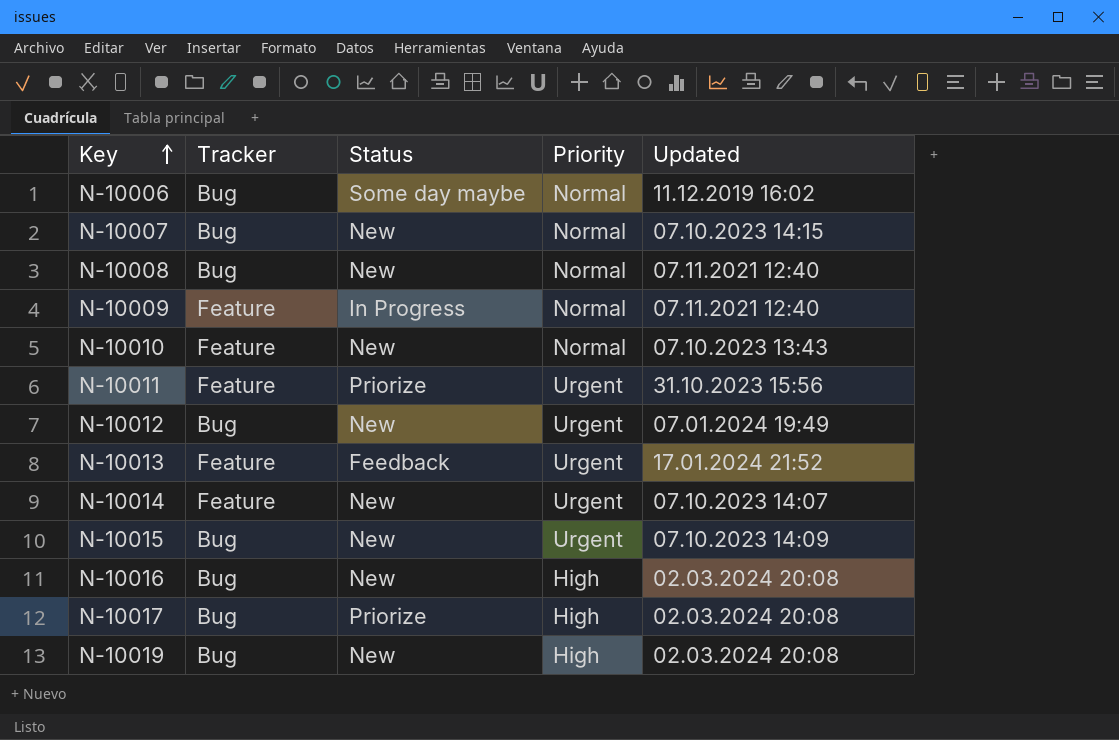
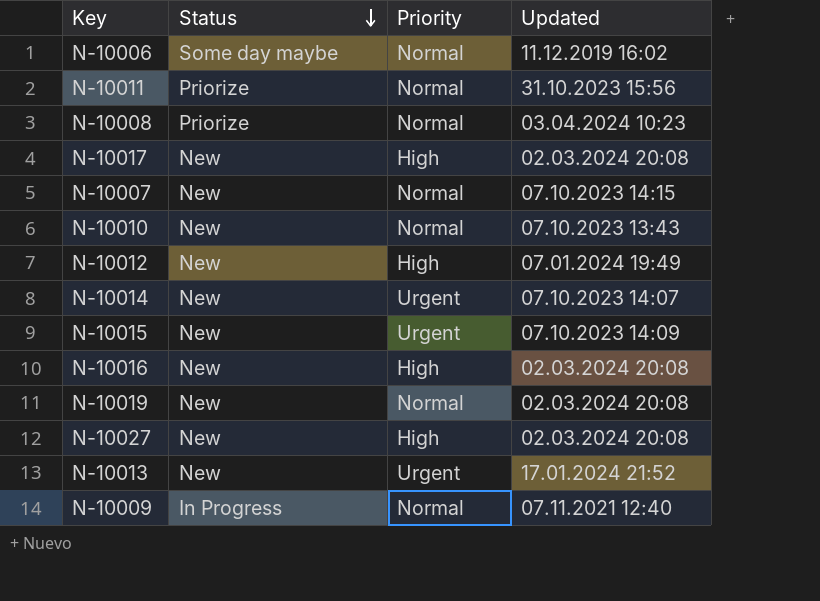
row order: Key ascending -> Status descending
column Tracker | position: 2 -> none
N-10011 | Priority: Urgent -> Normal
N-10008 | Status: New -> Priorize
N-10008 | Updated: 07.11.2021 12:40 -> 03.04.2024 10:23
N-10017 | Status: Priorize -> New
N-10012 | Priority: Urgent -> High
N-10019 | Priority: High -> Normal
row N-10027: none -> New | High | 02.03.2024 20:08
N-10013 | Status: Feedback -> New

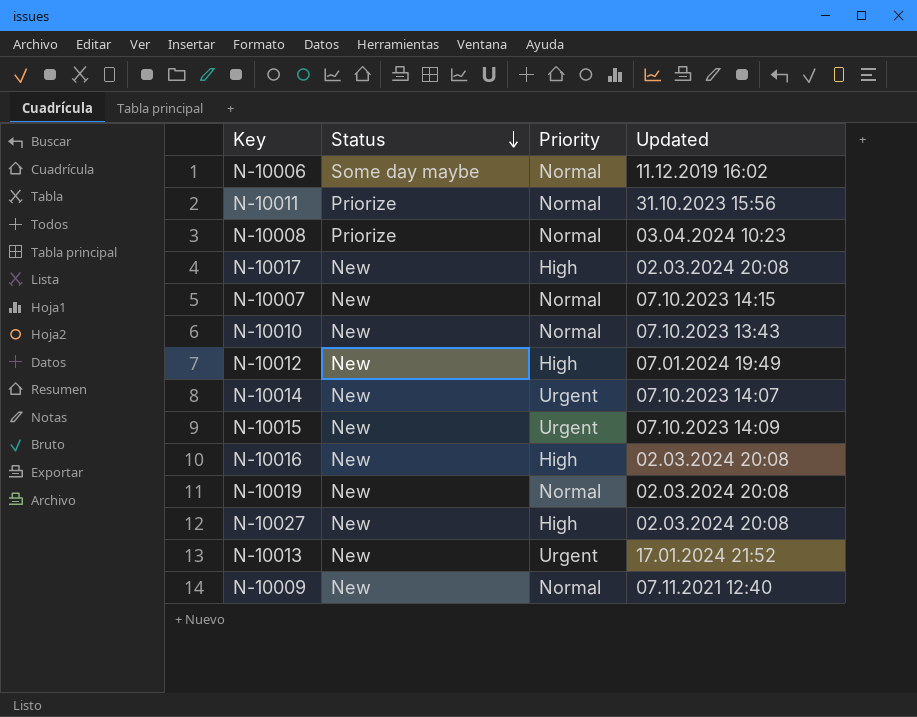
N-10009 | Status: In Progress -> New

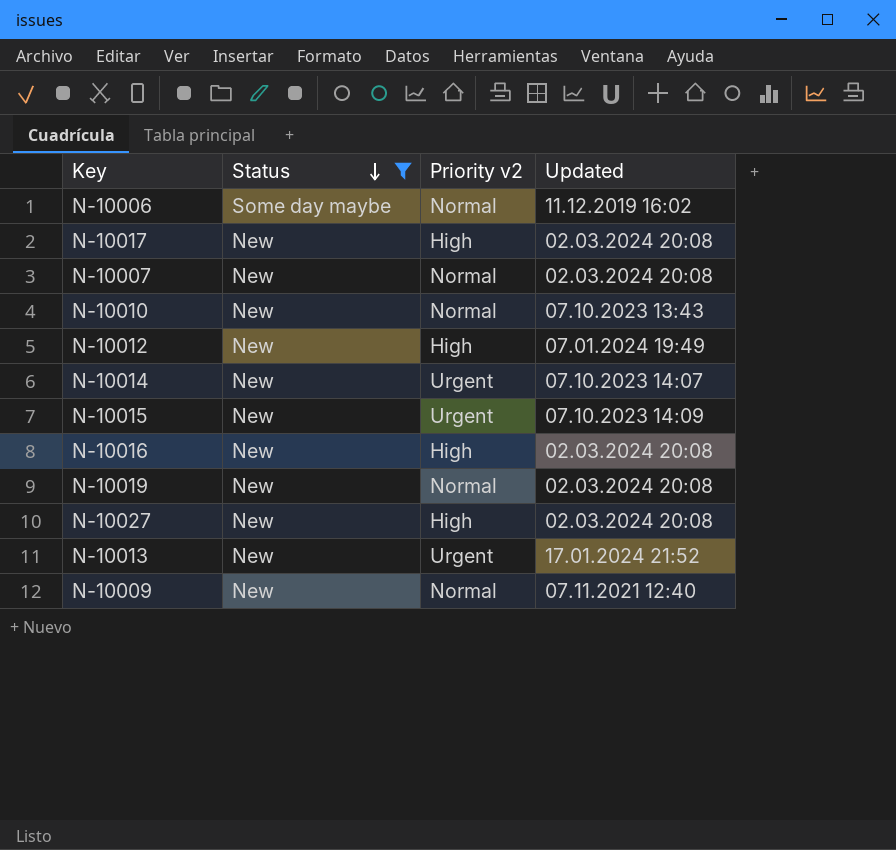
filter: none -> Status != Priorize
column name: Priority -> Priority v2
N-10007 | Updated: 07.10.2023 14:15 -> 02.03.2024 20:08

